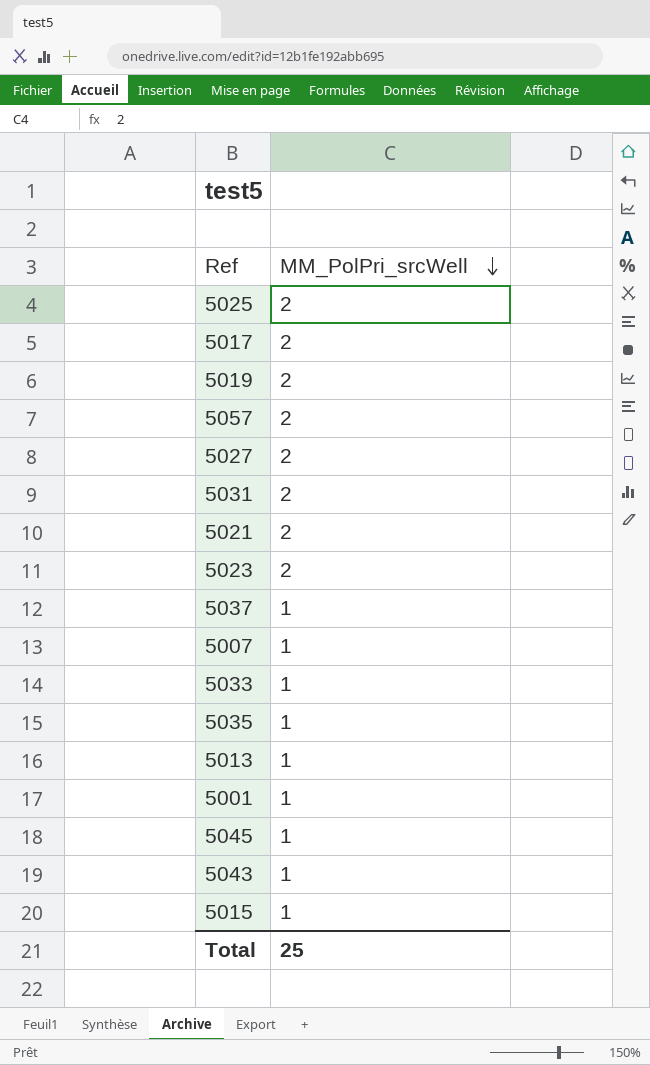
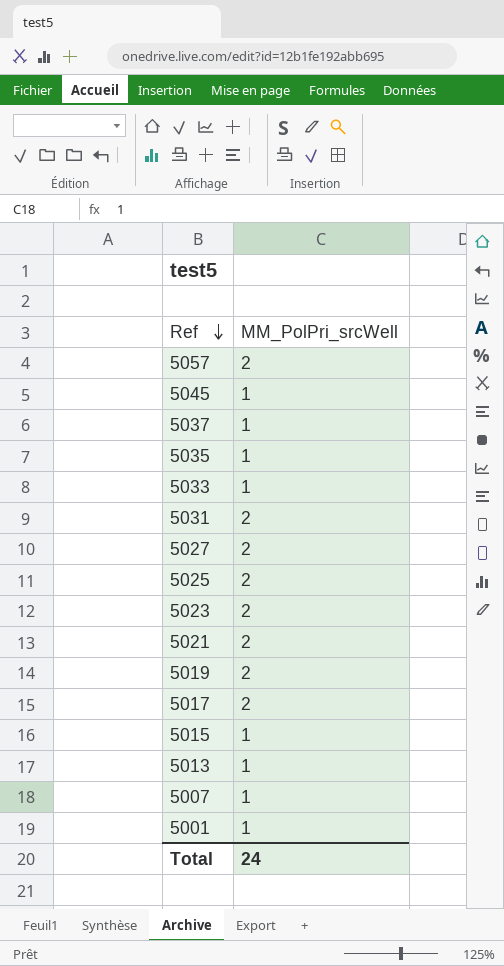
row order: MM_PolPri_srcWell descending -> Ref descending
row 5043: 1 -> none
Total | MM_PolPri_srcWell: 25 -> 24

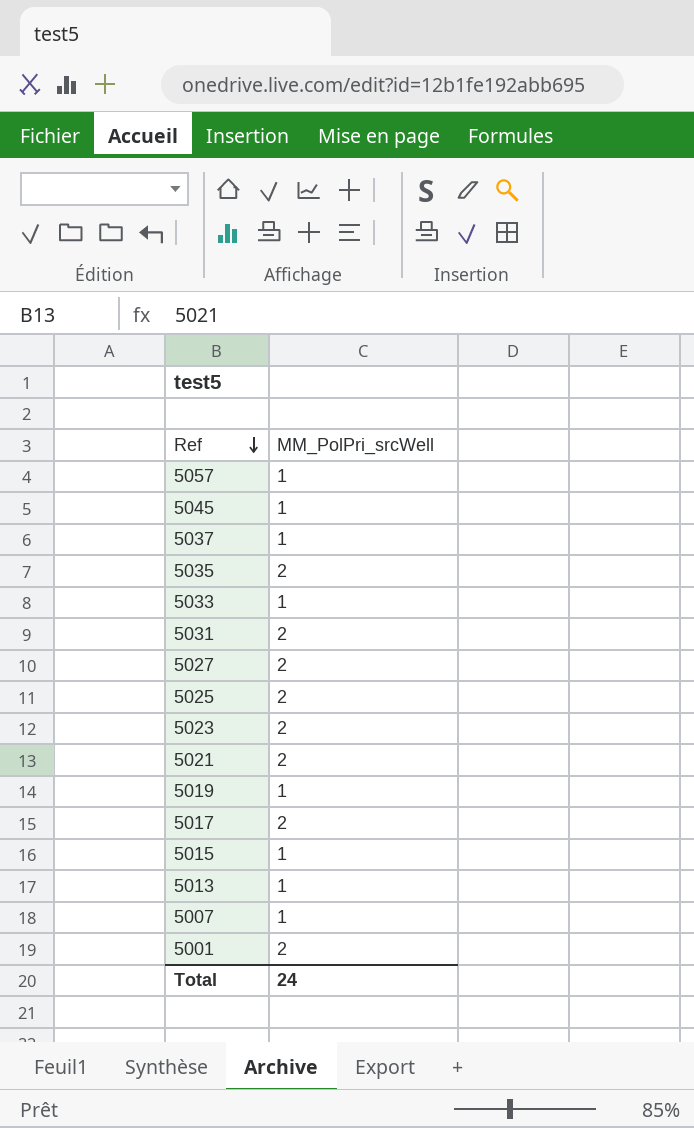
5057 | MM_PolPri_srcWell: 2 -> 1
5035 | MM_PolPri_srcWell: 1 -> 2
5019 | MM_PolPri_srcWell: 2 -> 1
5001 | MM_PolPri_srcWell: 1 -> 2

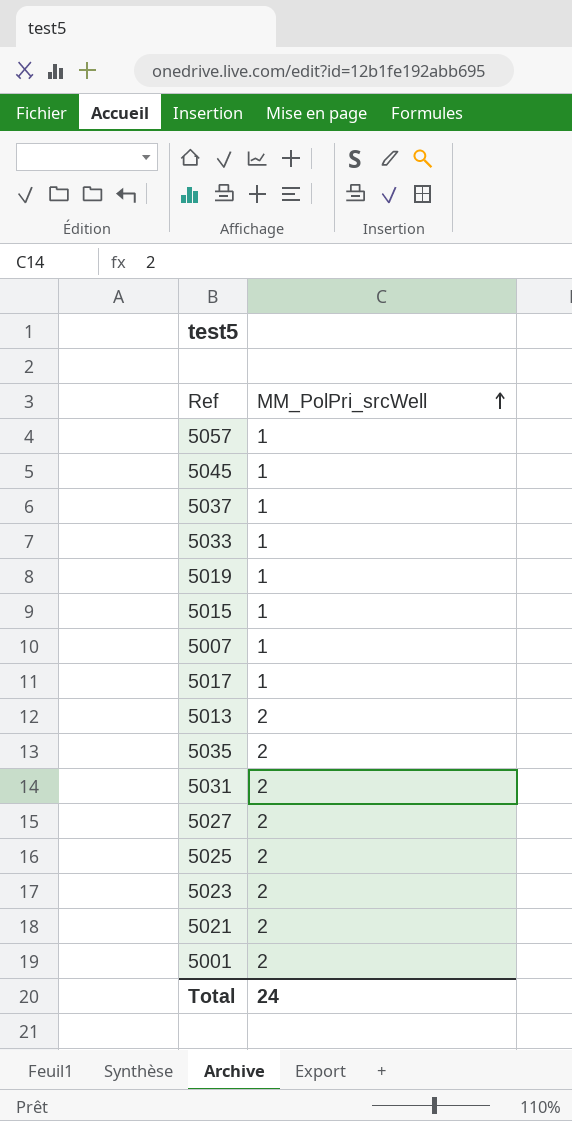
row order: Ref descending -> MM_PolPri_srcWell ascending
5017 | MM_PolPri_srcWell: 2 -> 1
5013 | MM_PolPri_srcWell: 1 -> 2

